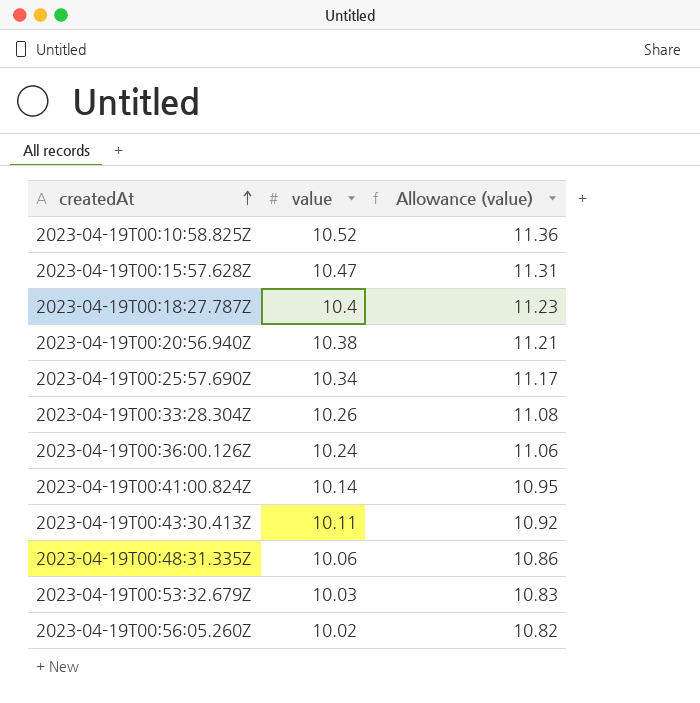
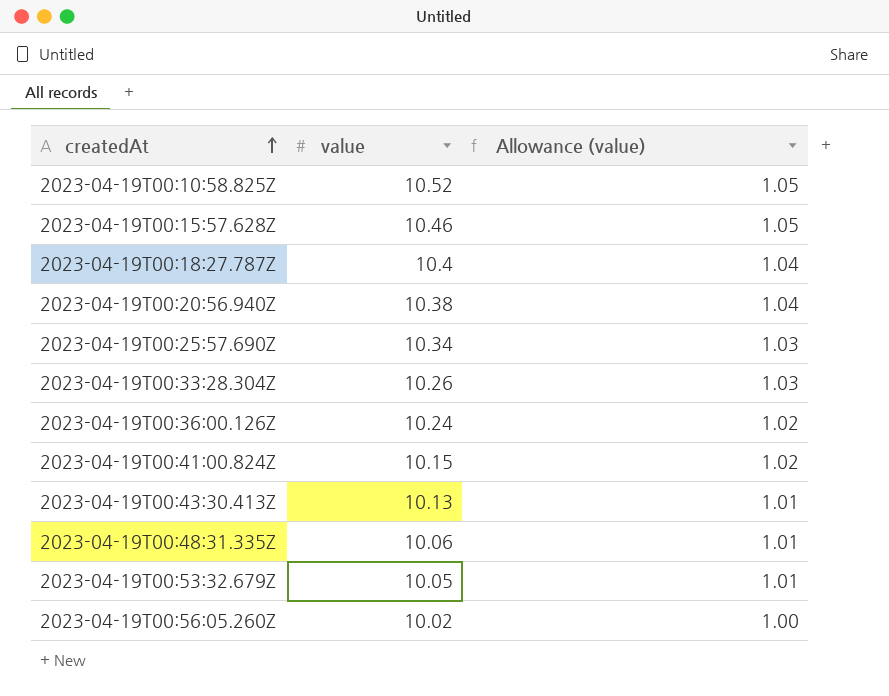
column Allowance (value) | formula: [value] * 1.08 -> [value] * 0.1
2023-04-19T00:15:57.628Z | value: 10.47 -> 10.46
2023-04-19T00:41:00.824Z | value: 10.14 -> 10.15
2023-04-19T00:43:30.413Z | value: 10.11 -> 10.13
2023-04-19T00:53:32.679Z | value: 10.03 -> 10.05

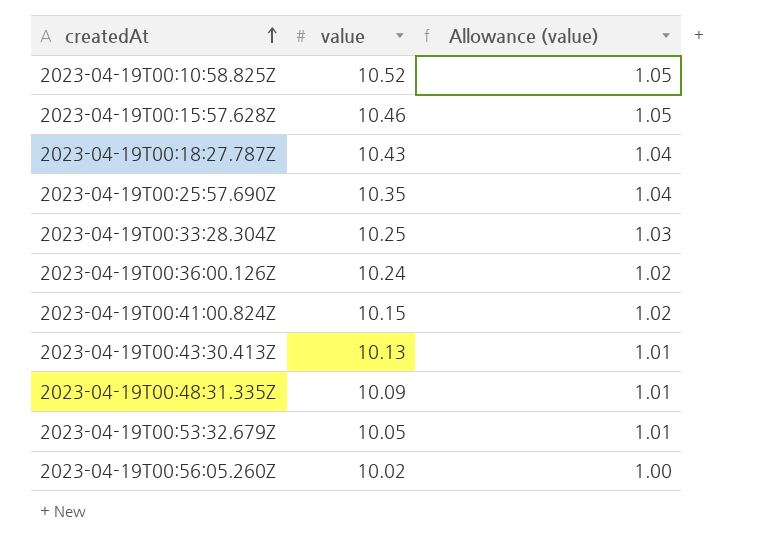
row 2023-04-19T00:20:56.940Z: 10.38 | 1.04 -> none
2023-04-19T00:18:27.787Z | value: 10.4 -> 10.43
2023-04-19T00:25:57.690Z | value: 10.34 -> 10.35
2023-04-19T00:25:57.690Z | Allowance (value): 1.03 -> 1.04
2023-04-19T00:33:28.304Z | value: 10.26 -> 10.25
2023-04-19T00:48:31.335Z | value: 10.06 -> 10.09

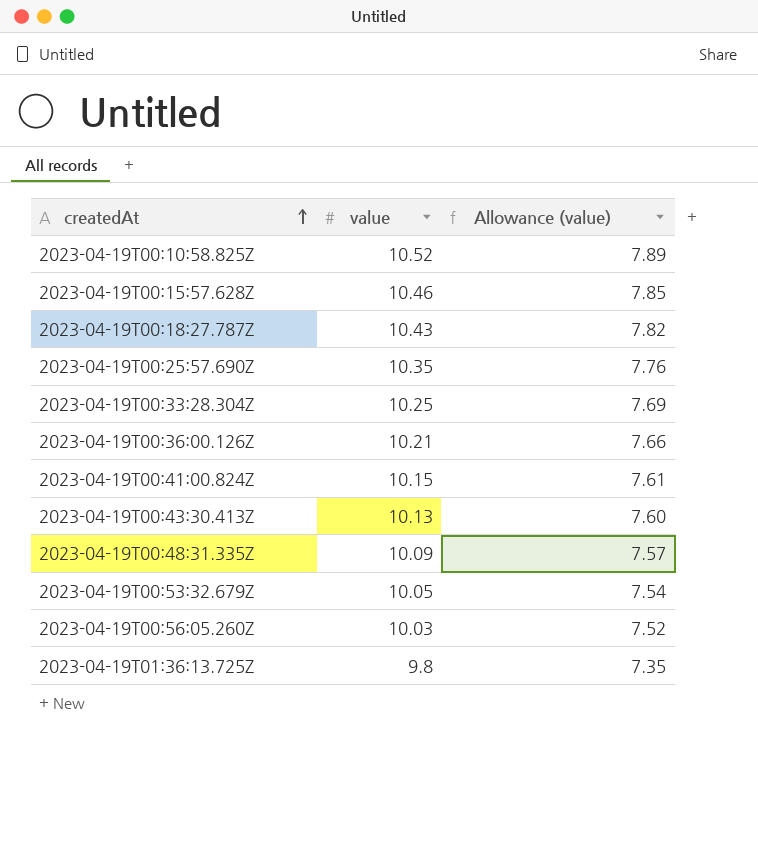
column Allowance (value) | formula: [value] * 0.1 -> [value] * 0.75
2023-04-19T00:36:00.126Z | value: 10.24 -> 10.21
2023-04-19T00:56:05.260Z | value: 10.02 -> 10.03
row 2023-04-19T01:36:13.725Z: none -> 9.8 | 7.35

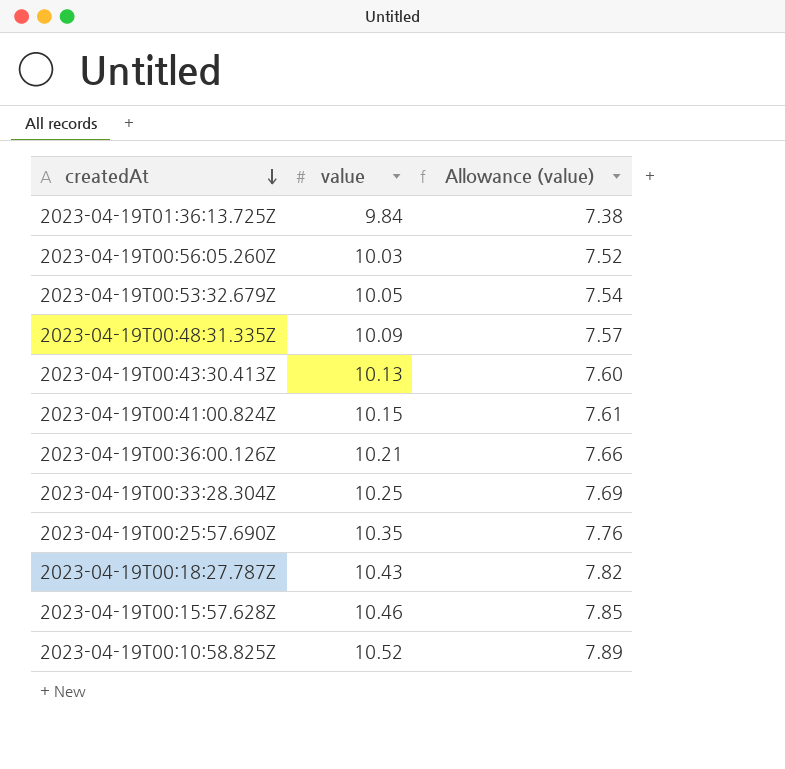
row order: createdAt ascending -> createdAt descending
2023-04-19T01:36:13.725Z | value: 9.8 -> 9.84
2023-04-19T01:36:13.725Z | Allowance (value): 7.35 -> 7.38

